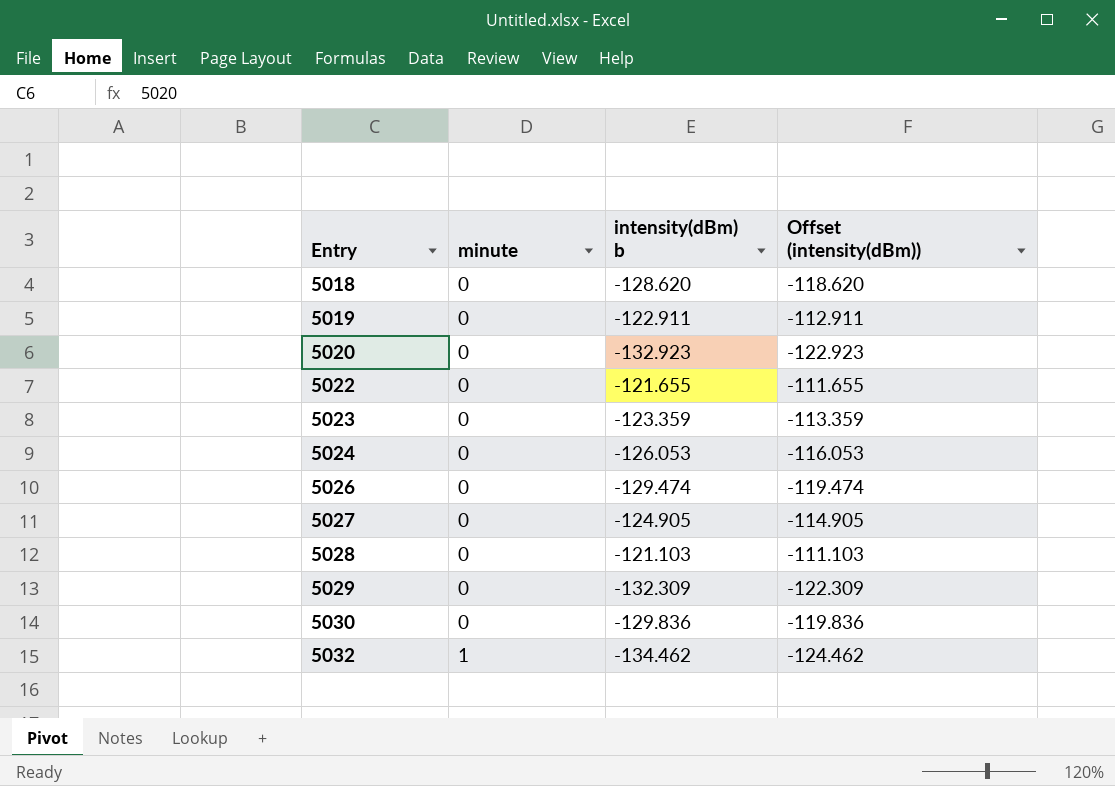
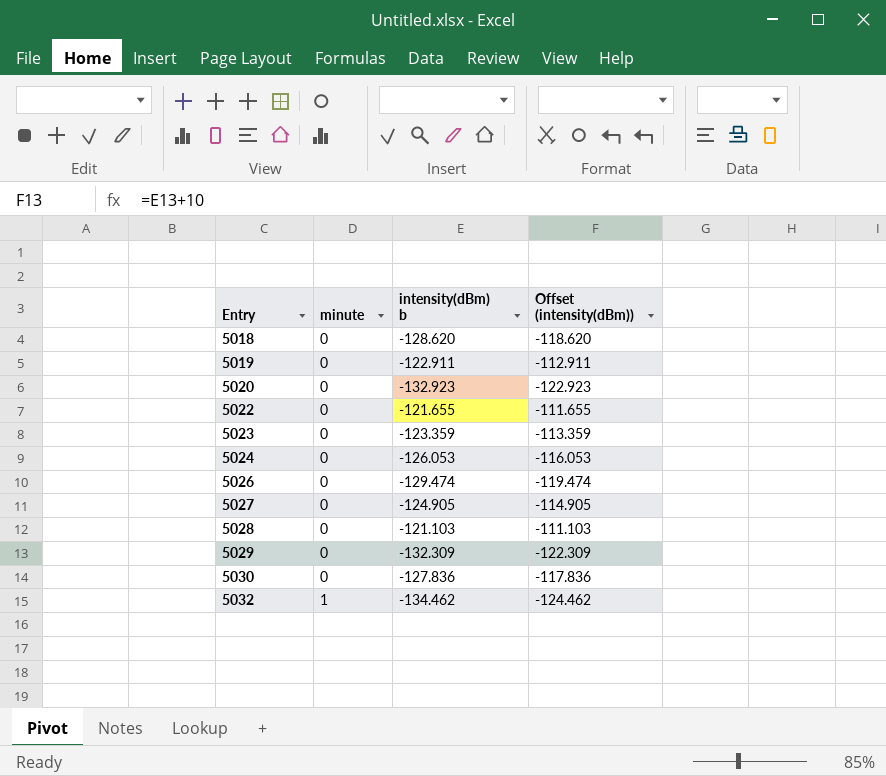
5030 | intensity(dBm) b: -129.836 -> -127.836
5030 | Offset (intensity(dBm)): -119.836 -> -117.836

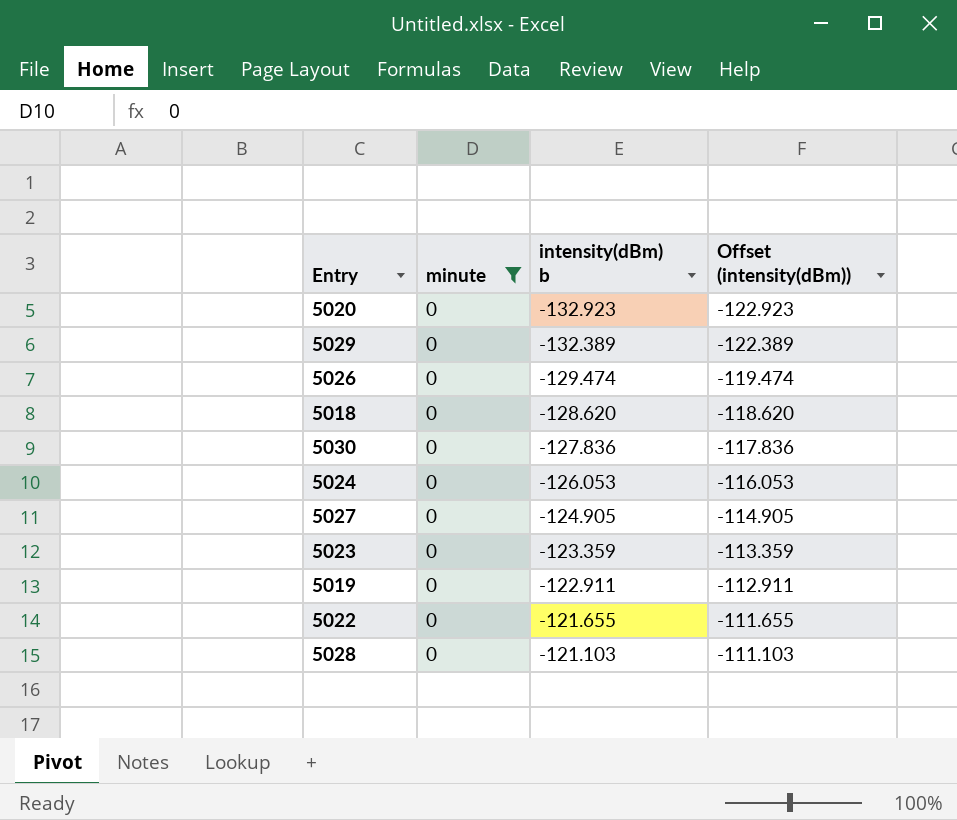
filter: none -> minute = 0
row order: Entry ascending -> intensity(dBm) b ascending
5029 | intensity(dBm) b: -132.309 -> -132.389
5029 | Offset (intensity(dBm)): -122.309 -> -122.389

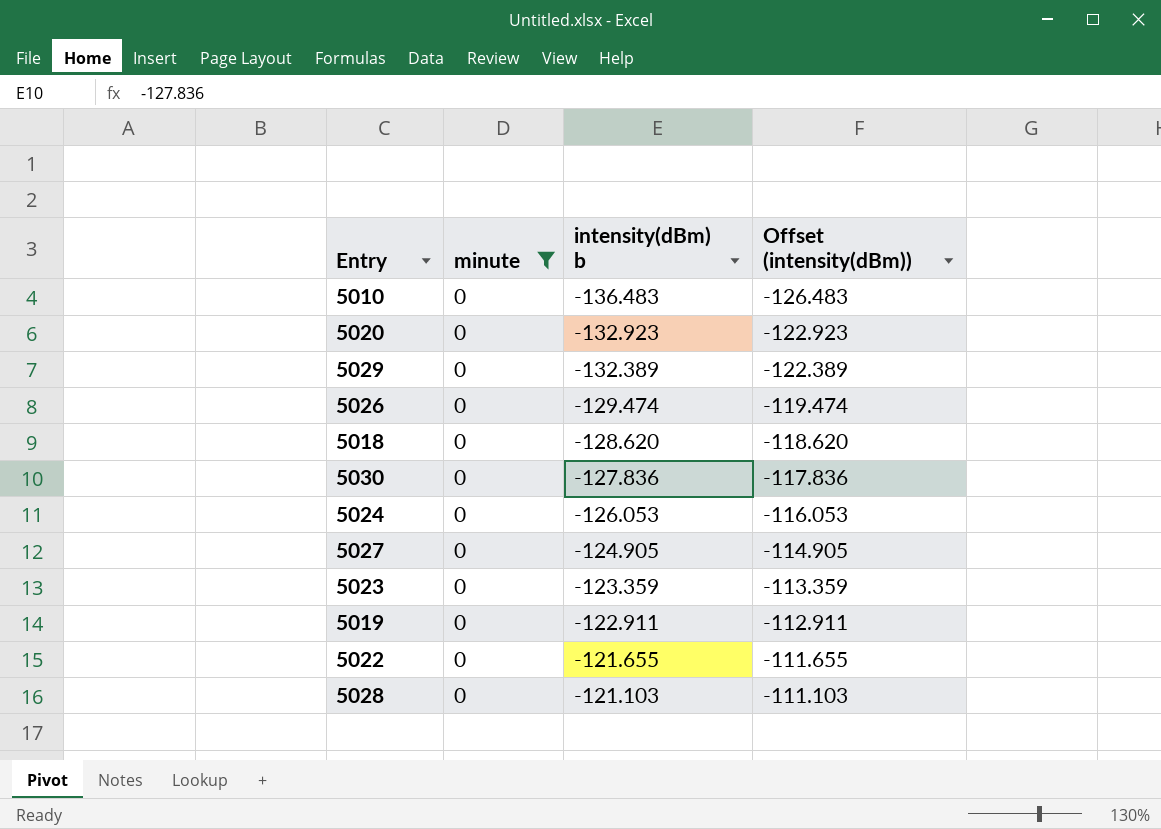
row 5010: none -> 0 | -136.483 | -126.483

